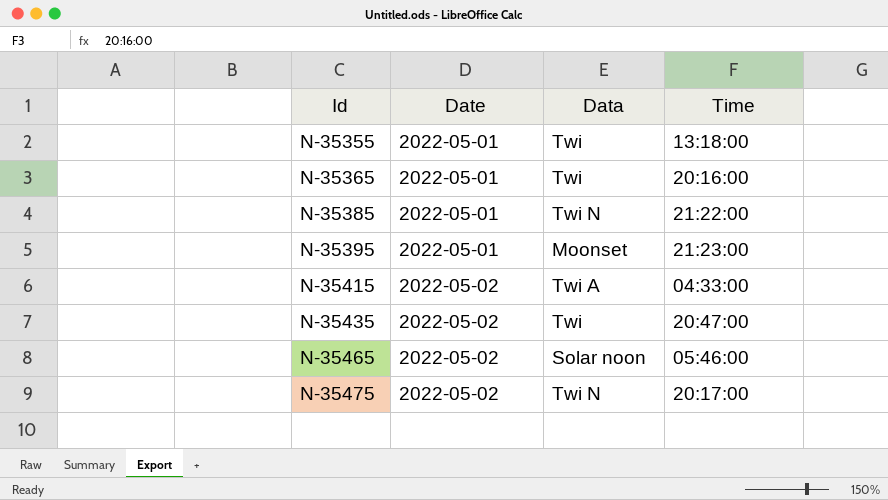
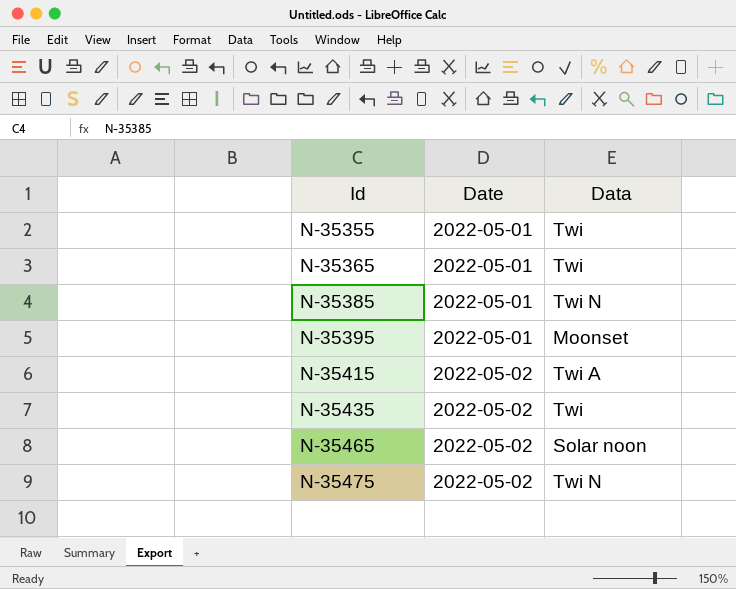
column Time | position: 4 -> none

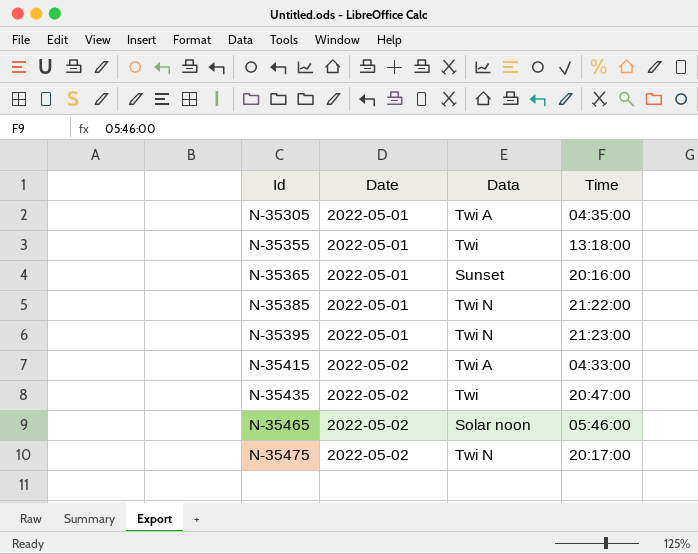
column Time | position: none -> 4
row N-35305: none -> 2022-05-01 | Twi A | 04:35:00
N-35365 | Data: Twi -> Sunset
N-35395 | Data: Moonset -> Twi N

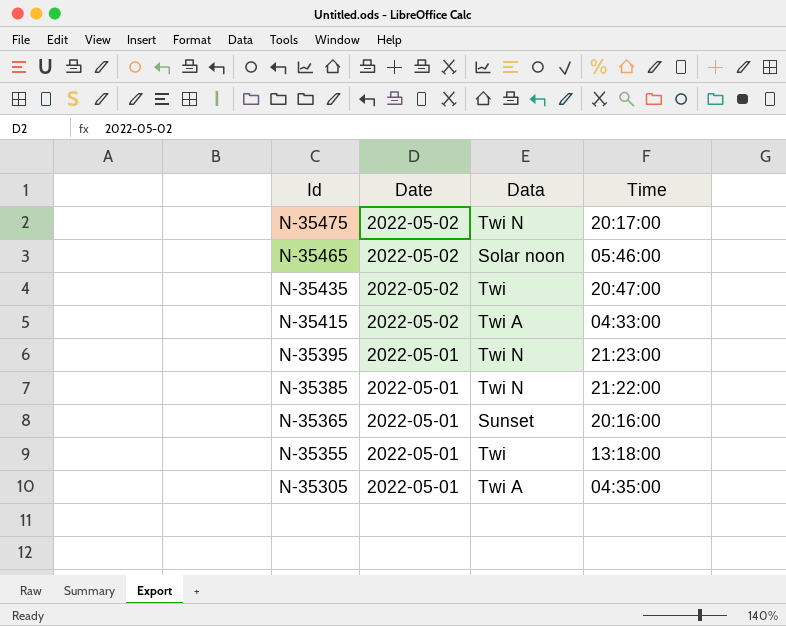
row order: Id ascending -> Id descending

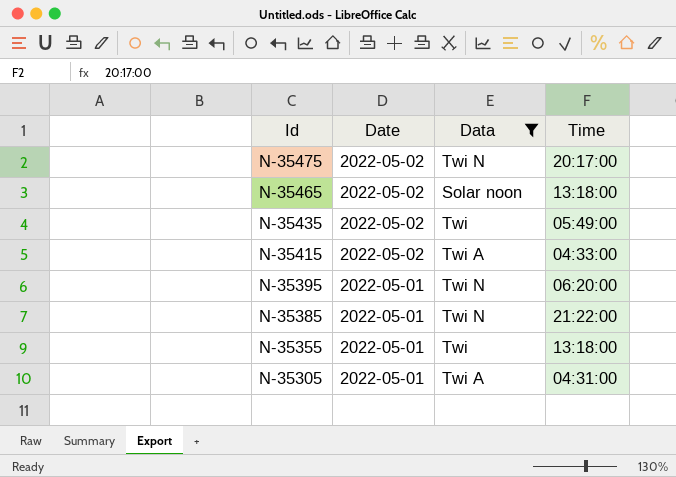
filter: none -> Data != Sunset
N-35465 | Time: 05:46:00 -> 13:18:00
N-35435 | Time: 20:47:00 -> 05:49:00
N-35395 | Time: 21:23:00 -> 06:20:00
N-35305 | Time: 04:35:00 -> 04:31:00

